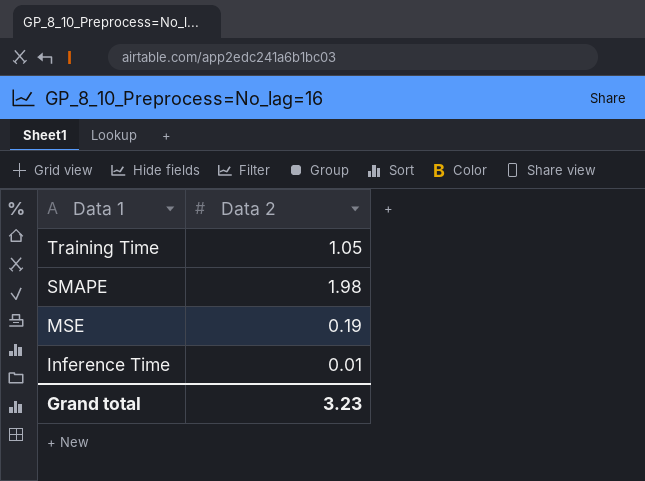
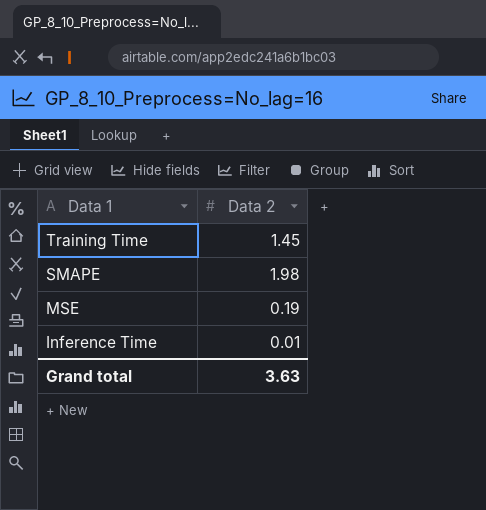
Training Time | Data 2: 1.05 -> 1.45
Grand total | Data 2: 3.23 -> 3.63

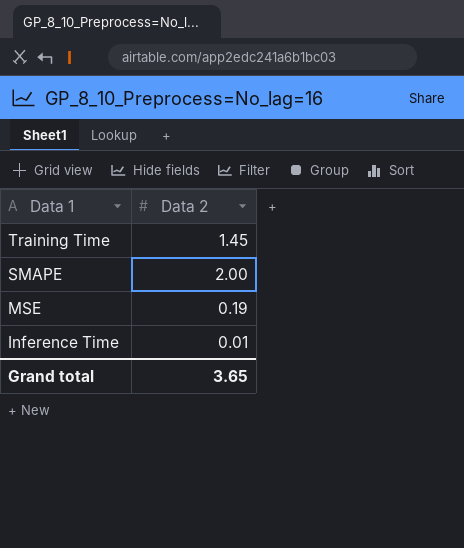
SMAPE | Data 2: 1.98 -> 2.00
Grand total | Data 2: 3.63 -> 3.65

